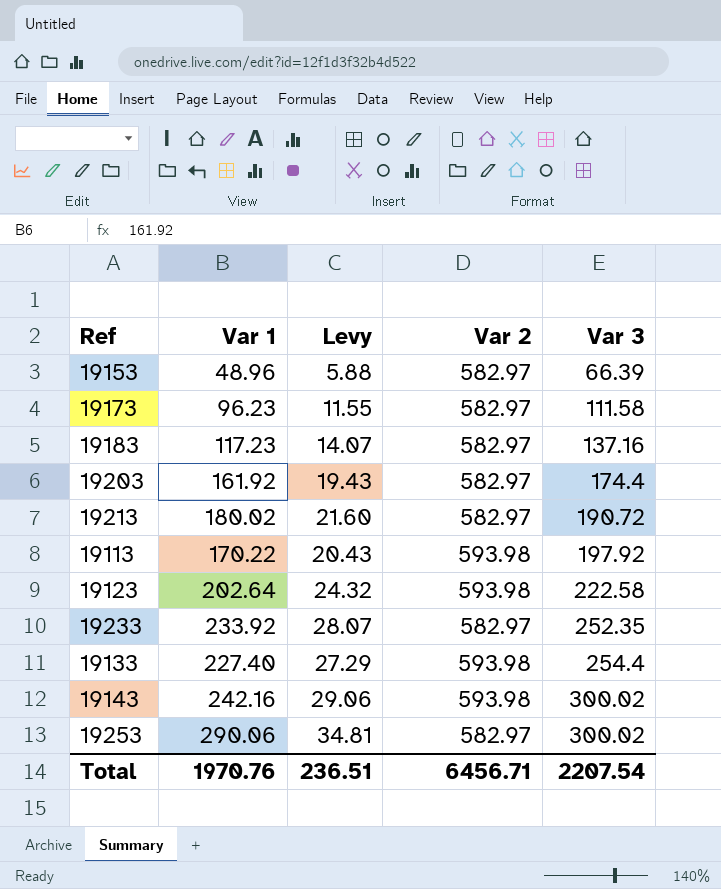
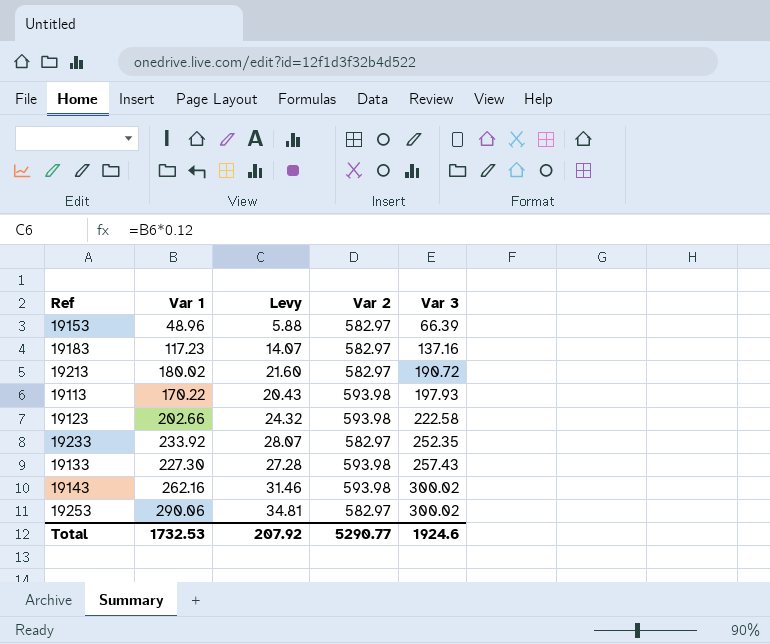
row 19173: 96.23 | 11.55 | 582.97 | 111.58 -> none
row 19203: 161.92 | 19.43 | 582.97 | 174.4 -> none
19113 | Var 3: 197.92 -> 197.93
19123 | Var 1: 202.64 -> 202.66
19133 | Var 1: 227.40 -> 227.30
19133 | Levy: 27.29 -> 27.28
19133 | Var 3: 254.4 -> 257.43
19143 | Var 1: 242.16 -> 262.16
19143 | Levy: 29.06 -> 31.46
Total | Var 1: 1970.76 -> 1732.53
Total | Levy: 236.51 -> 207.92
Total | Var 2: 6456.71 -> 5290.77
Total | Var 3: 2207.54 -> 1924.6

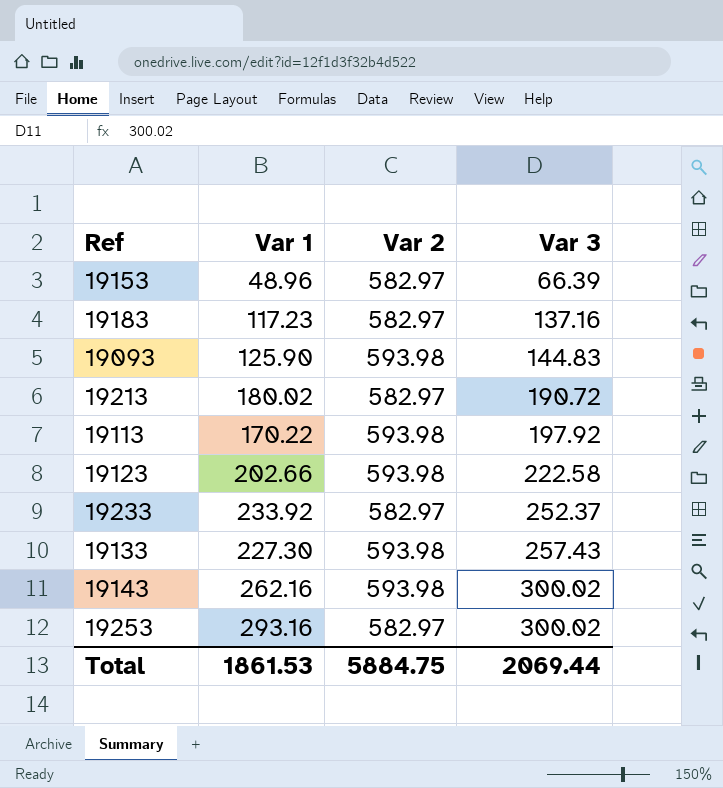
column Levy | formula: [Var 1] * 0.12 -> none
row 19093: none -> 125.90 | 593.98 | 144.83
19113 | Var 3: 197.93 -> 197.92
19233 | Var 3: 252.35 -> 252.37
19253 | Var 1: 290.06 -> 293.16
Total | Var 1: 1732.53 -> 1861.53
Total | Var 2: 5290.77 -> 5884.75
Total | Var 3: 1924.6 -> 2069.44

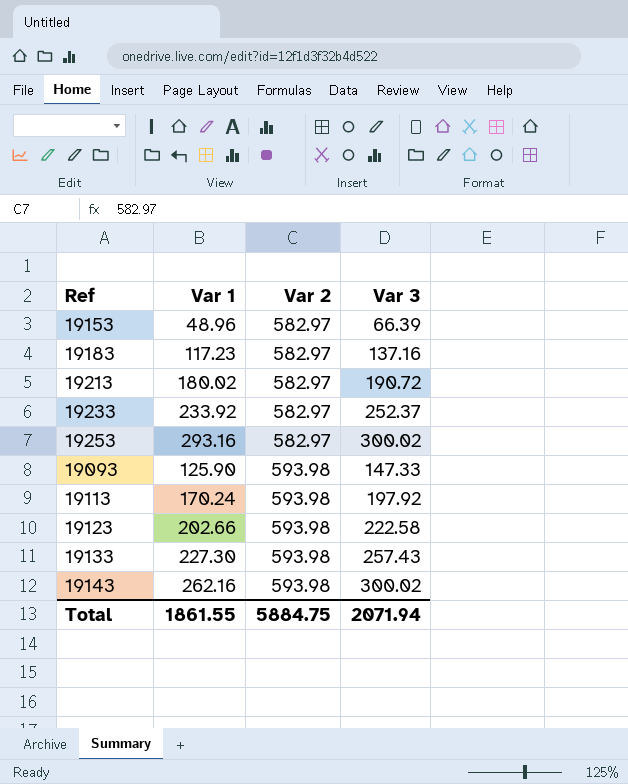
row order: Var 3 ascending -> Var 2 ascending
19093 | Var 3: 144.83 -> 147.33
19113 | Var 1: 170.22 -> 170.24
Total | Var 1: 1861.53 -> 1861.55
Total | Var 3: 2069.44 -> 2071.94

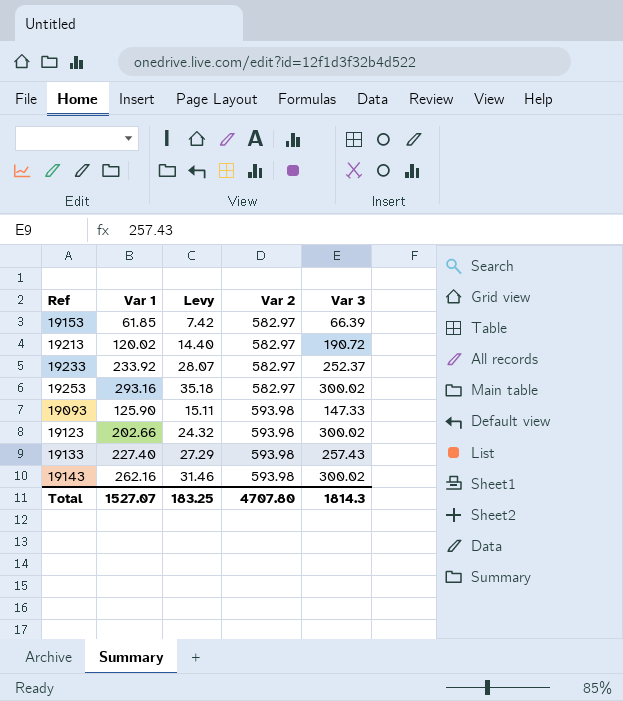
column Levy | formula: none -> [Var 1] * 0.12
row 19183: 117.23 | 582.97 | 137.16 -> none
row 19113: 170.24 | 593.98 | 197.92 -> none
19153 | Var 1: 48.96 -> 61.85
19213 | Var 1: 180.02 -> 120.02
19123 | Var 3: 222.58 -> 300.02
19133 | Var 1: 227.30 -> 227.40
Total | Var 1: 1861.55 -> 1527.07
Total | Var 2: 5884.75 -> 4707.80
Total | Var 3: 2071.94 -> 1814.3

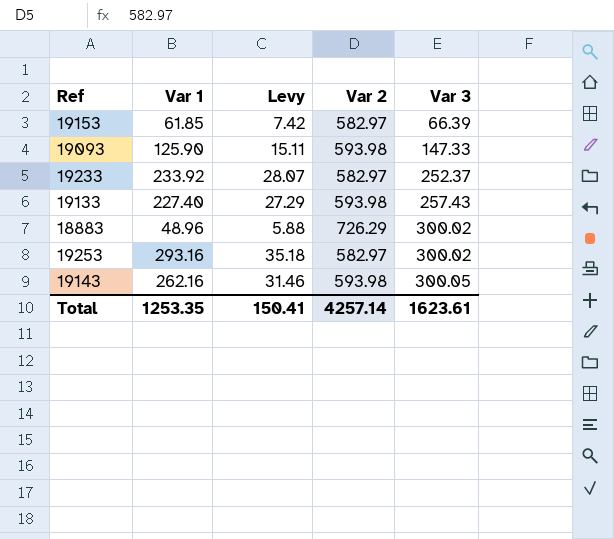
row order: Var 2 ascending -> Var 3 ascending
row 19213: 120.02 | 14.40 | 582.97 | 190.72 -> none
row 19123: 202.66 | 24.32 | 593.98 | 300.02 -> none
row 18883: none -> 48.96 | 5.88 | 726.29 | 300.02
19143 | Var 3: 300.02 -> 300.05
Total | Var 1: 1527.07 -> 1253.35
Total | Levy: 183.25 -> 150.41
Total | Var 2: 4707.80 -> 4257.14
Total | Var 3: 1814.3 -> 1623.61

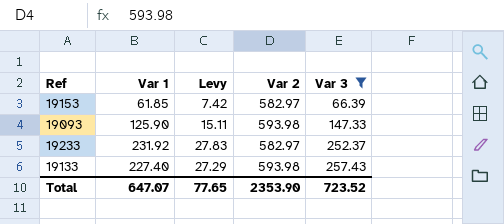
filter: none -> Var 3 <= 257.43
19233 | Var 1: 233.92 -> 231.92
19233 | Levy: 28.07 -> 27.83
Total | Var 1: 1253.35 -> 647.07
Total | Levy: 150.41 -> 77.65
Total | Var 2: 4257.14 -> 2353.90
Total | Var 3: 1623.61 -> 723.52

